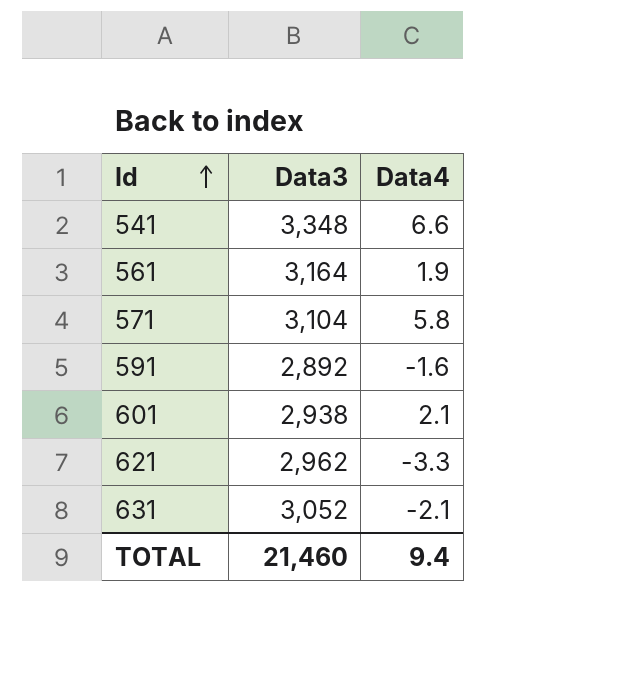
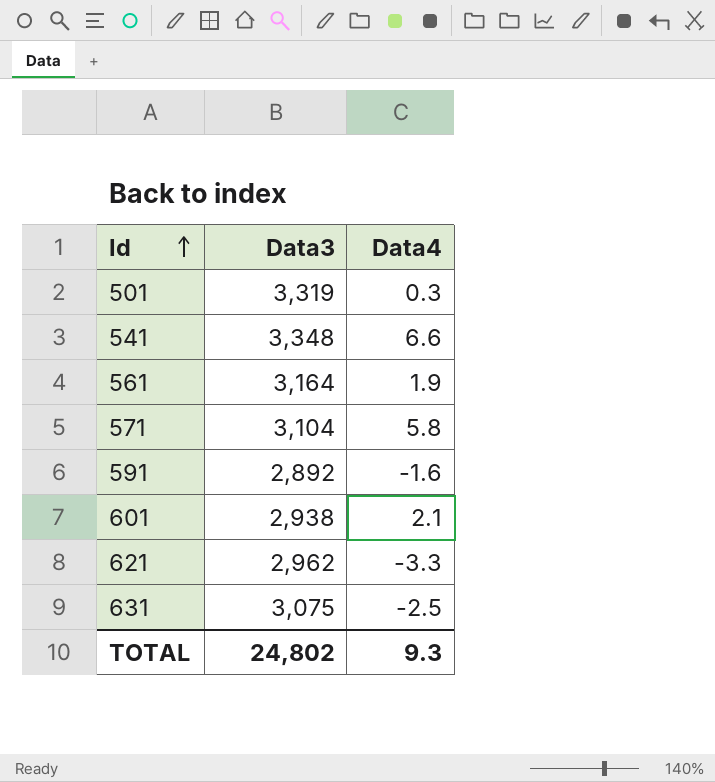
row 501: none -> 3,319 | 0.3
631 | Data3: 3,052 -> 3,075
631 | Data4: -2.1 -> -2.5
TOTAL | Data3: 21,460 -> 24,802
TOTAL | Data4: 9.4 -> 9.3

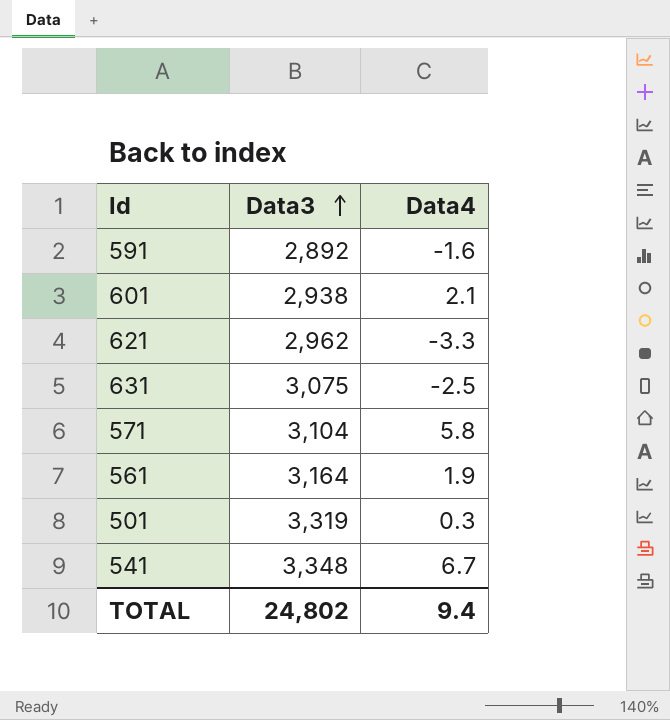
row order: Id ascending -> Data3 ascending
541 | Data4: 6.6 -> 6.7
TOTAL | Data4: 9.3 -> 9.4

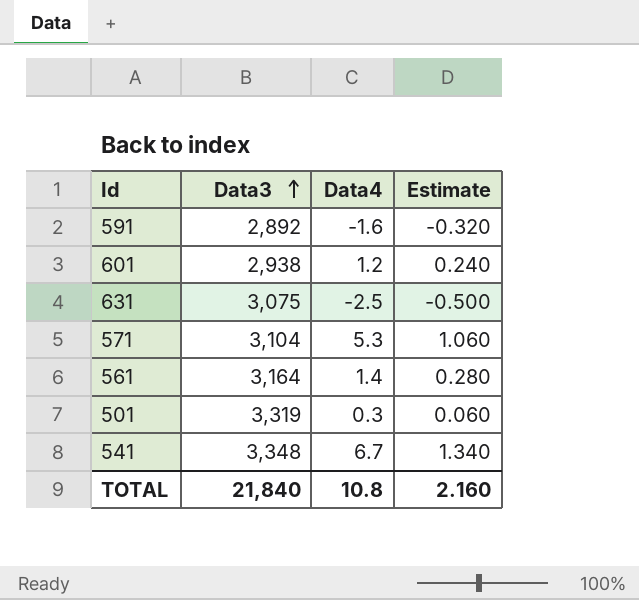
column Estimate | formula: none -> [Data4] * 0.2
row 621: 2,962 | -3.3 -> none
601 | Data4: 2.1 -> 1.2
571 | Data4: 5.8 -> 5.3
561 | Data4: 1.9 -> 1.4
TOTAL | Data3: 24,802 -> 21,840
TOTAL | Data4: 9.4 -> 10.8

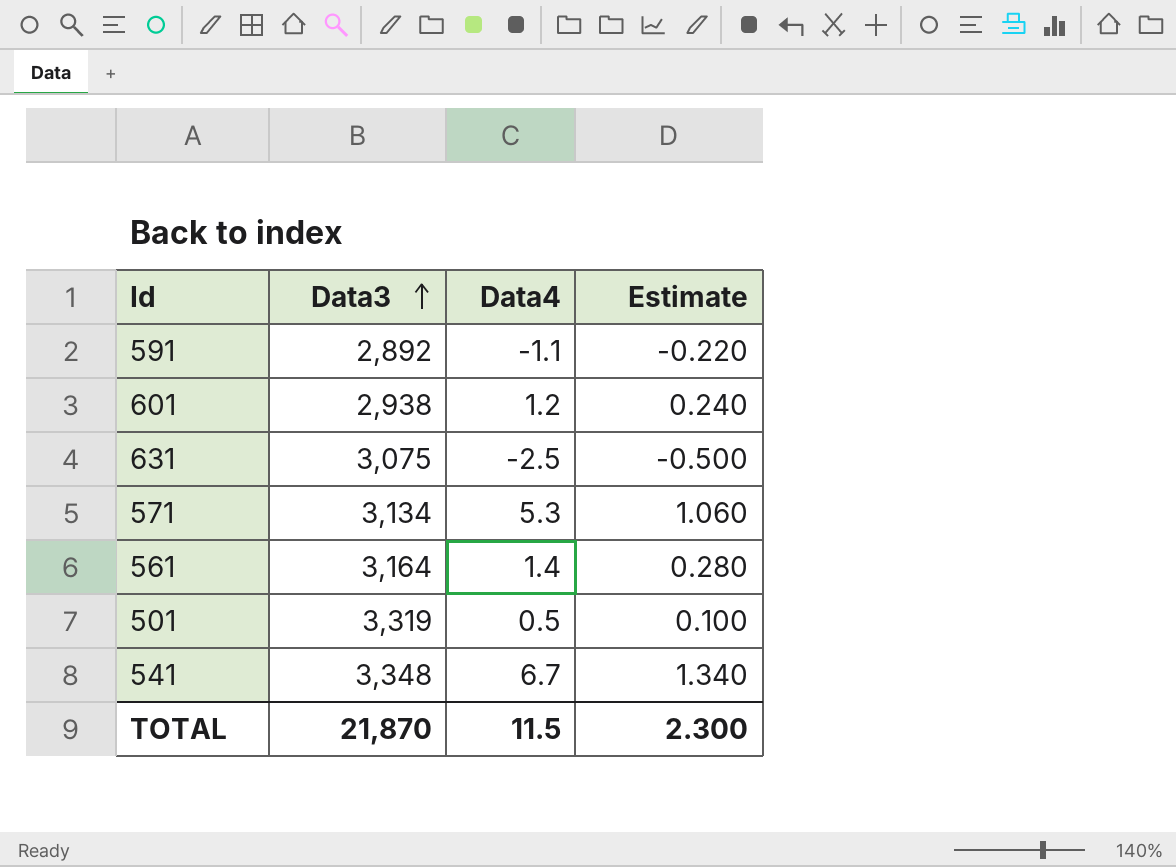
591 | Data4: -1.6 -> -1.1
591 | Estimate: -0.320 -> -0.220
571 | Data3: 3,104 -> 3,134
501 | Data4: 0.3 -> 0.5
501 | Estimate: 0.060 -> 0.100
TOTAL | Data3: 21,840 -> 21,870
TOTAL | Data4: 10.8 -> 11.5
TOTAL | Estimate: 2.160 -> 2.300

